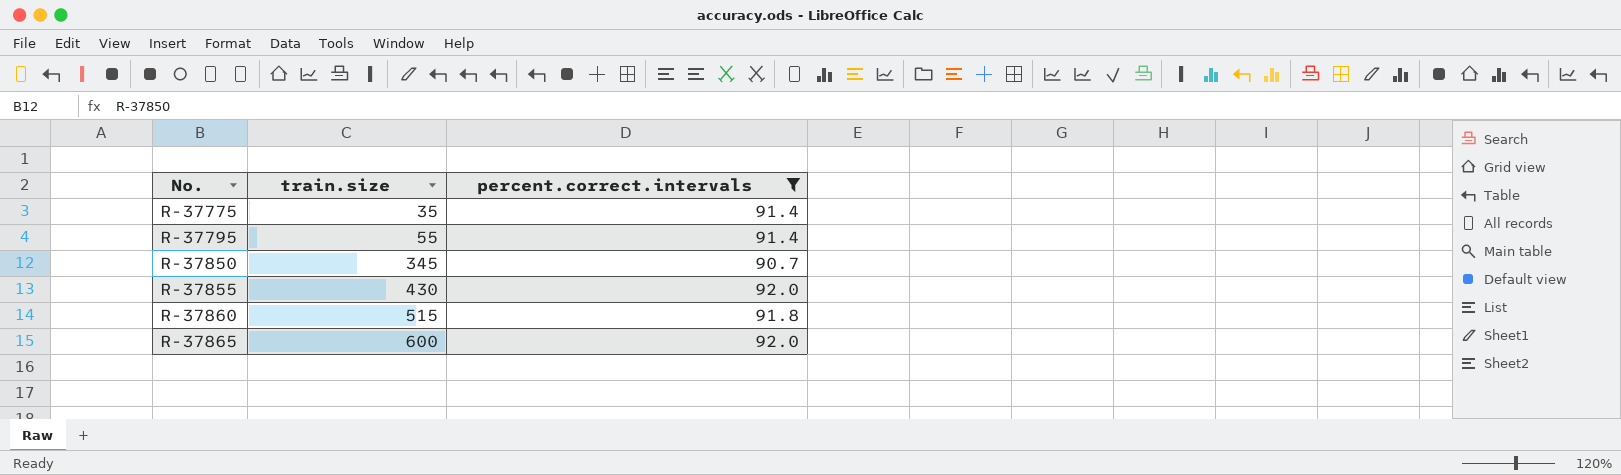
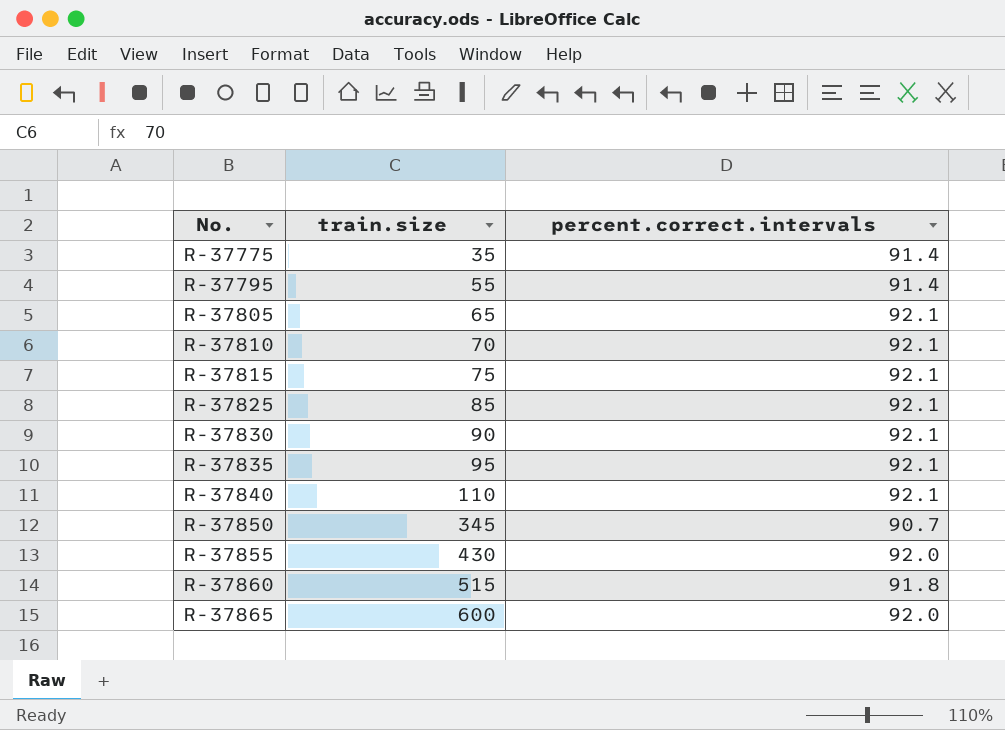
filter: percent.correct.intervals != 92.1 -> none

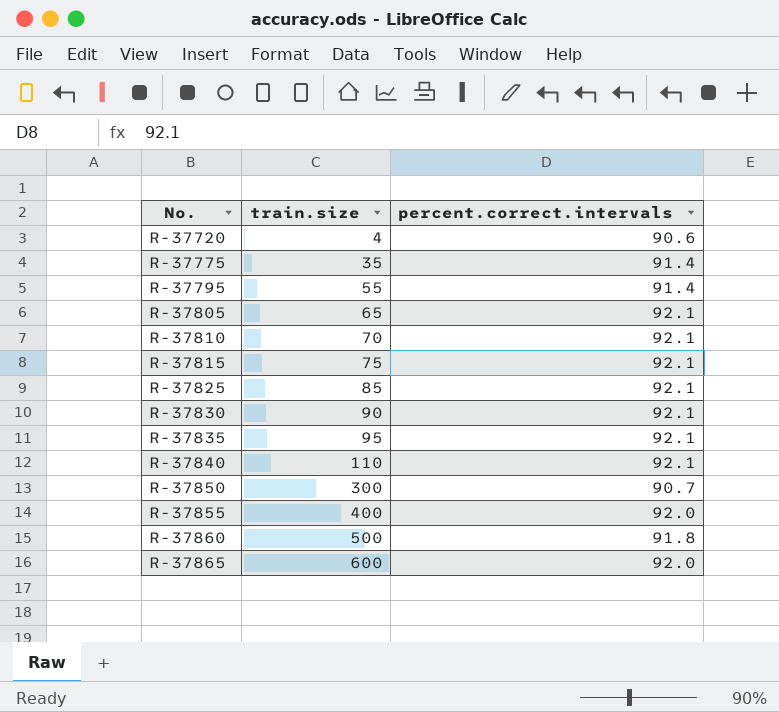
row R-37720: none -> 4 | 90.6
R-37850 | train.size: 345 -> 300
R-37855 | train.size: 430 -> 400
R-37860 | train.size: 515 -> 500

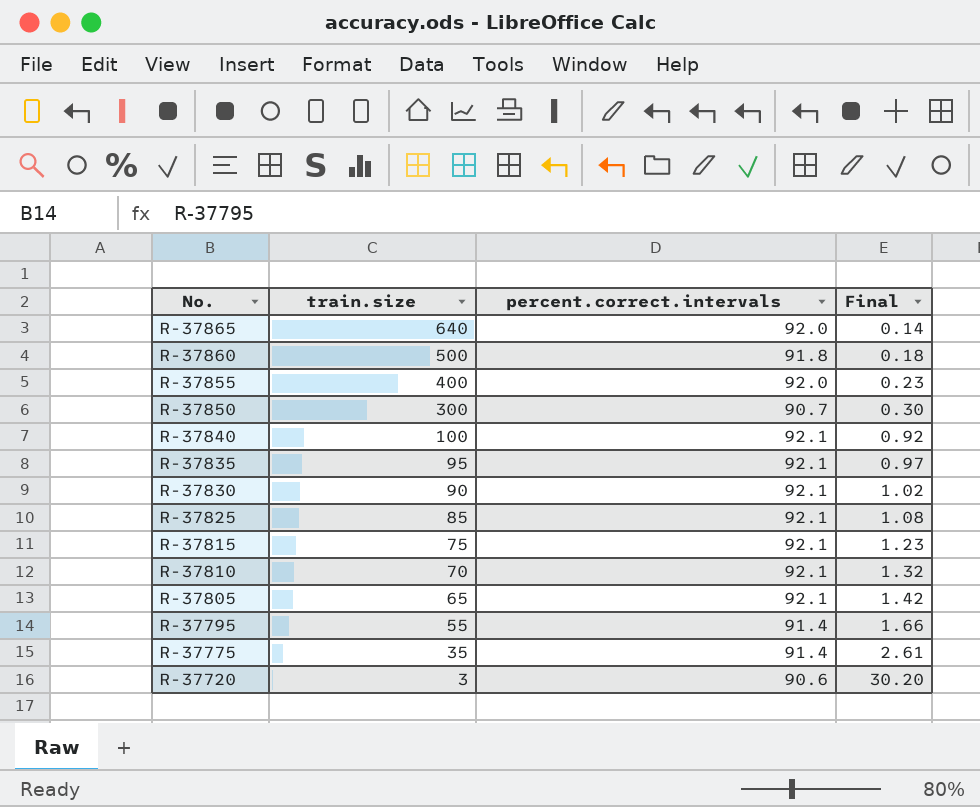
row order: No. ascending -> No. descending
column Final | formula: none -> [percent.correct.intervals] / [train.size]
R-37865 | train.size: 600 -> 640
R-37840 | train.size: 110 -> 100
R-37720 | train.size: 4 -> 3

